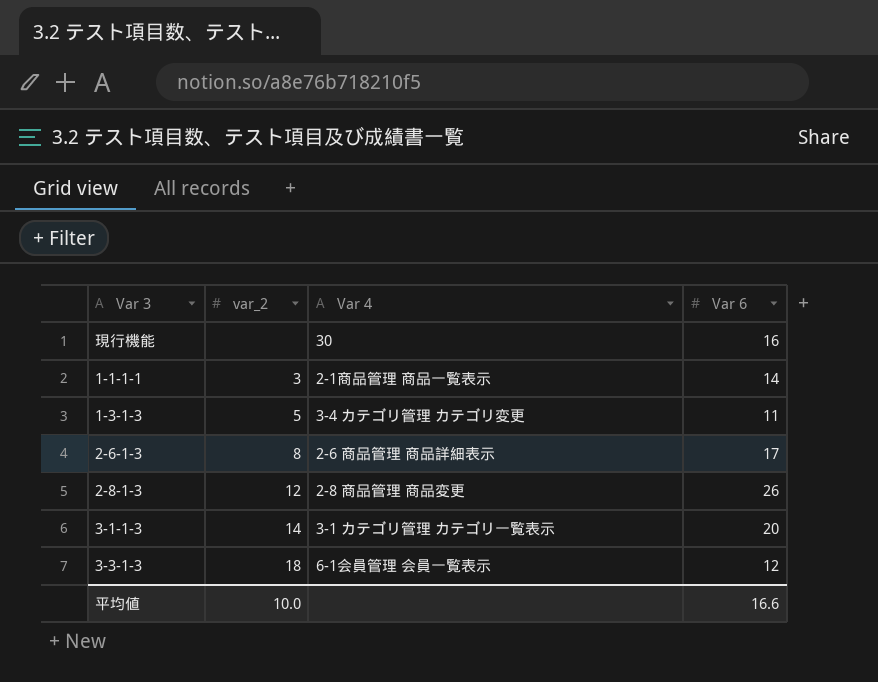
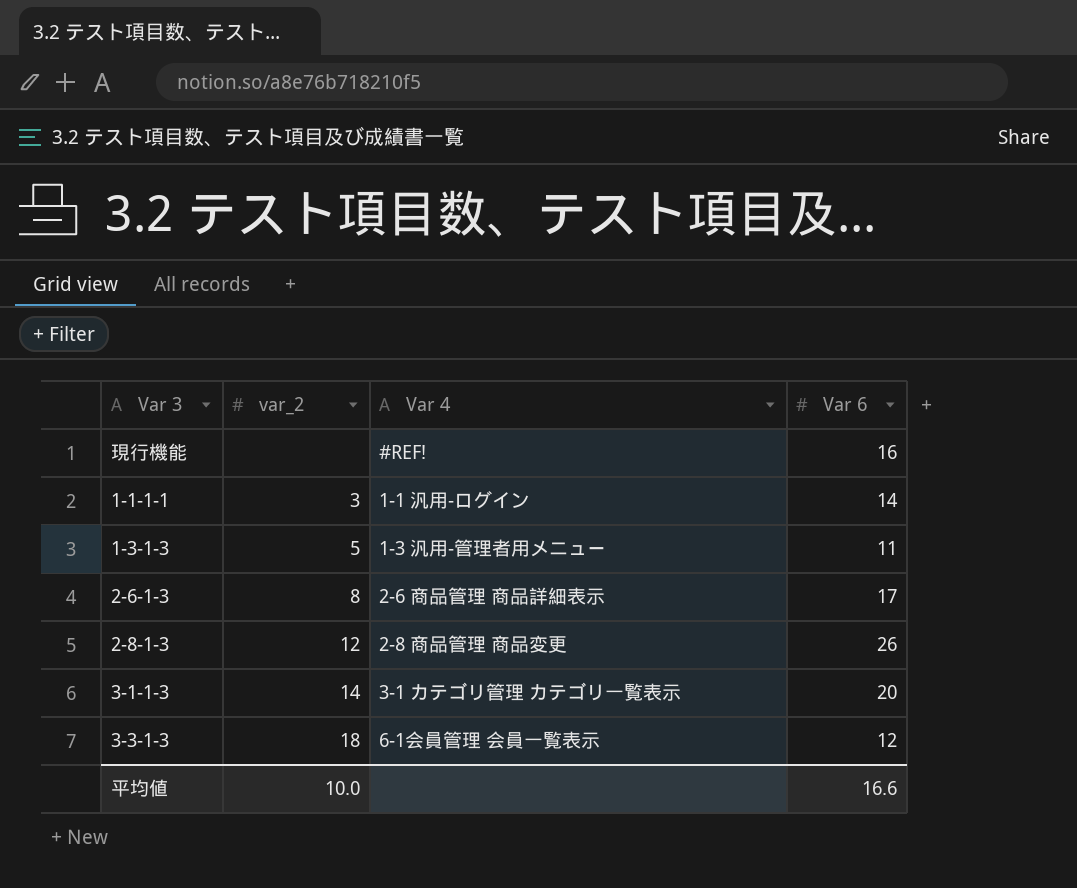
現行機能 | Var 4: 30 -> #REF!
1-1-1-1 | Var 4: 2-1商品管理 商品一覧表示 -> 1-1 汎用-ログイン
1-3-1-3 | Var 4: 3-4 カテゴリ管理 カテゴリ変更 -> 1-3 汎用-管理者用メニュー

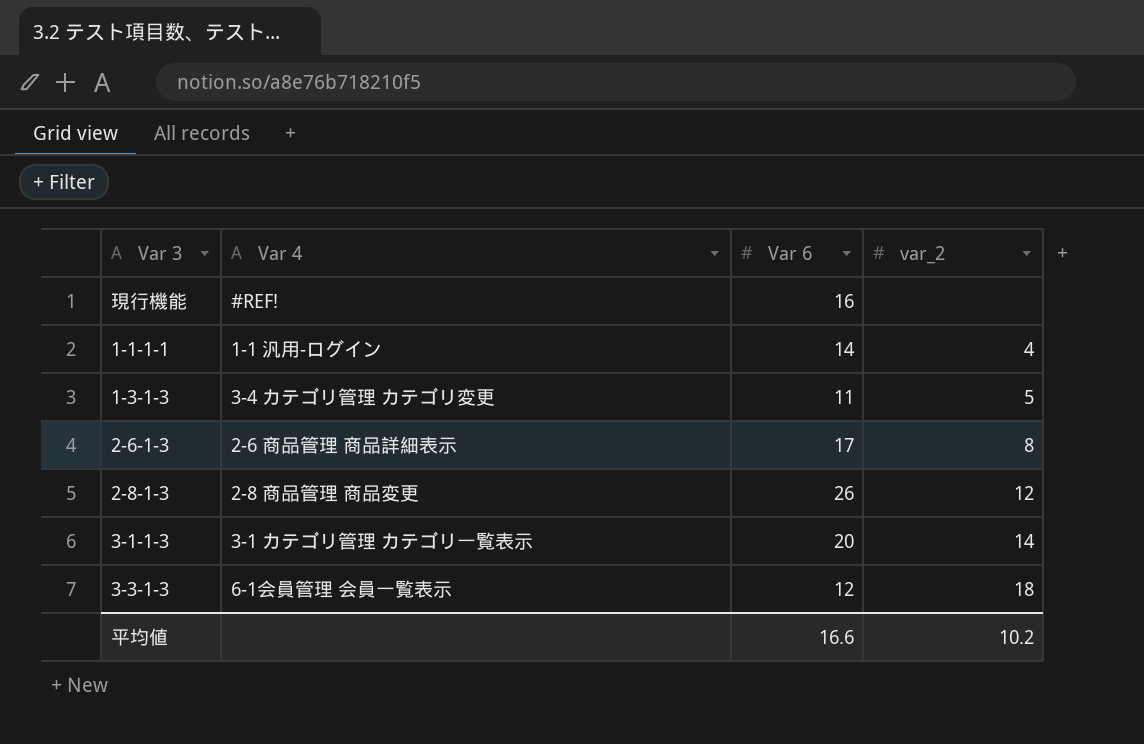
column var_2 | position: 2 -> 4
1-1-1-1 | var_2: 3 -> 4
1-3-1-3 | Var 4: 1-3 汎用-管理者用メニュー -> 3-4 カテゴリ管理 カテゴリ変更
平均値 | var_2: 10.0 -> 10.2

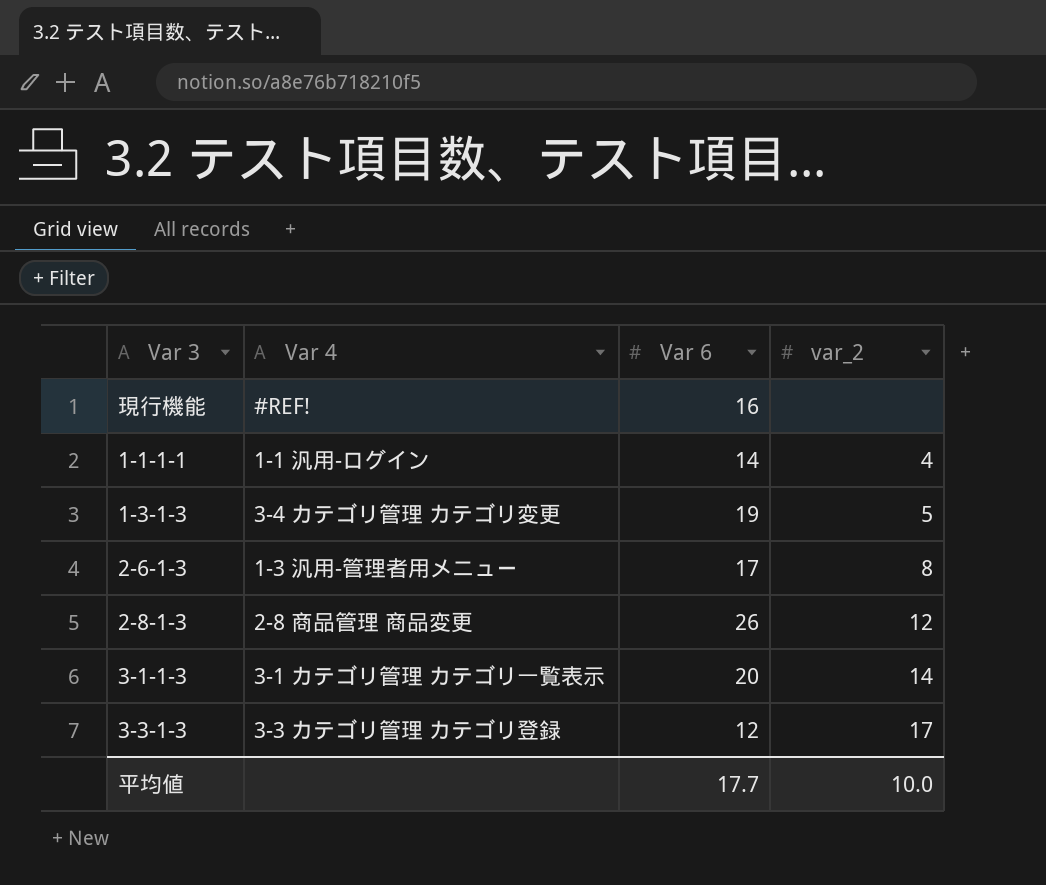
1-3-1-3 | Var 6: 11 -> 19
2-6-1-3 | Var 4: 2-6 商品管理 商品詳細表示 -> 1-3 汎用-管理者用メニュー
3-3-1-3 | Var 4: 6-1会員管理 会員一覧表示 -> 3-3 カテゴリ管理 カテゴリ登録
3-3-1-3 | var_2: 18 -> 17
平均値 | Var 6: 16.6 -> 17.7
平均値 | var_2: 10.2 -> 10.0

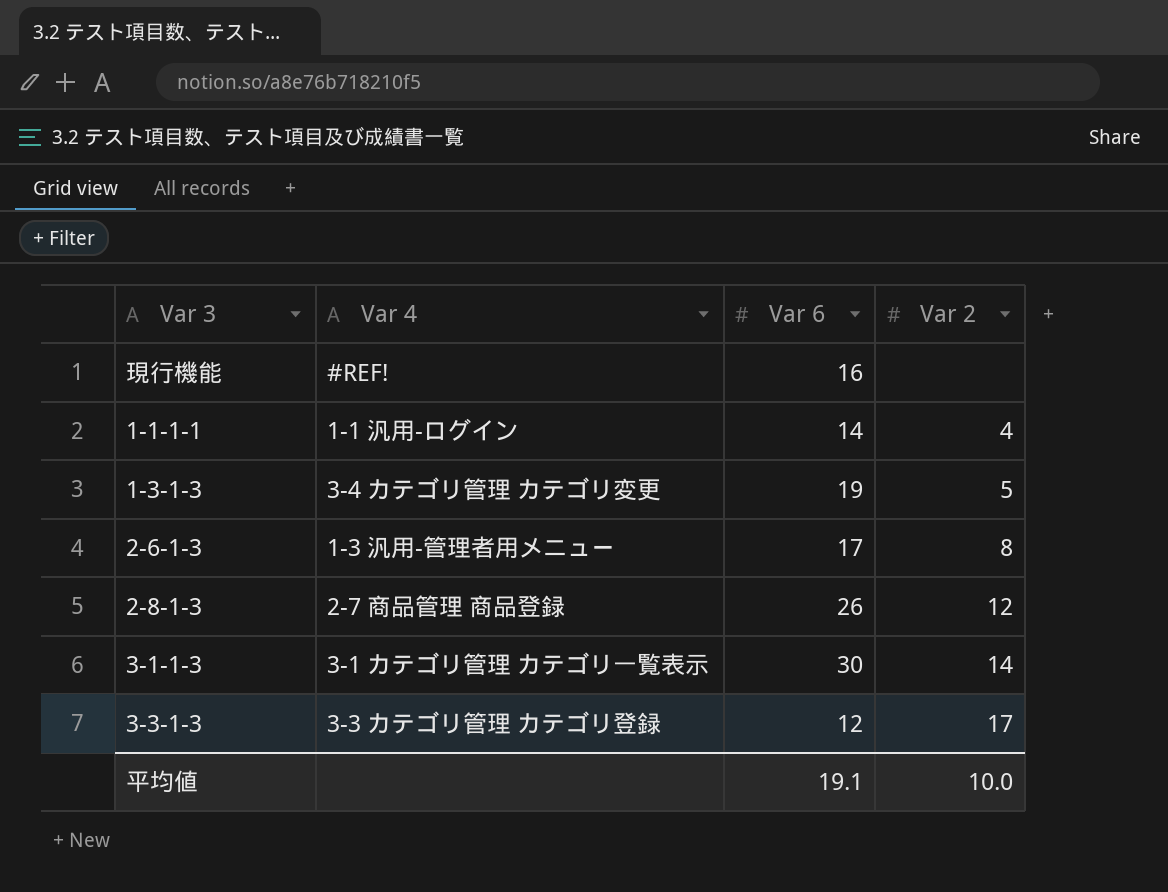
column name: var_2 -> Var 2
2-8-1-3 | Var 4: 2-8 商品管理 商品変更 -> 2-7 商品管理 商品登録
3-1-1-3 | Var 6: 20 -> 30
平均値 | Var 6: 17.7 -> 19.1

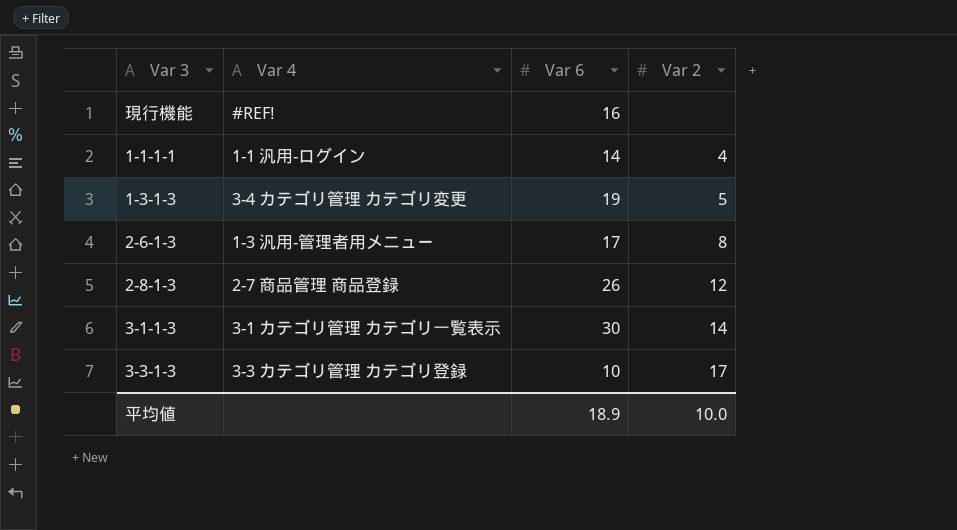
3-3-1-3 | Var 6: 12 -> 10
平均値 | Var 6: 19.1 -> 18.9

